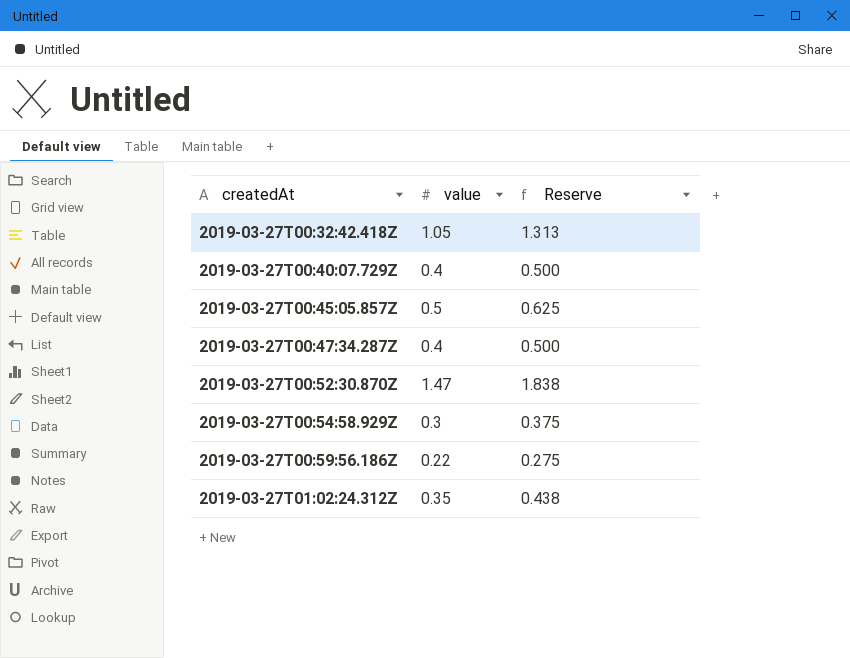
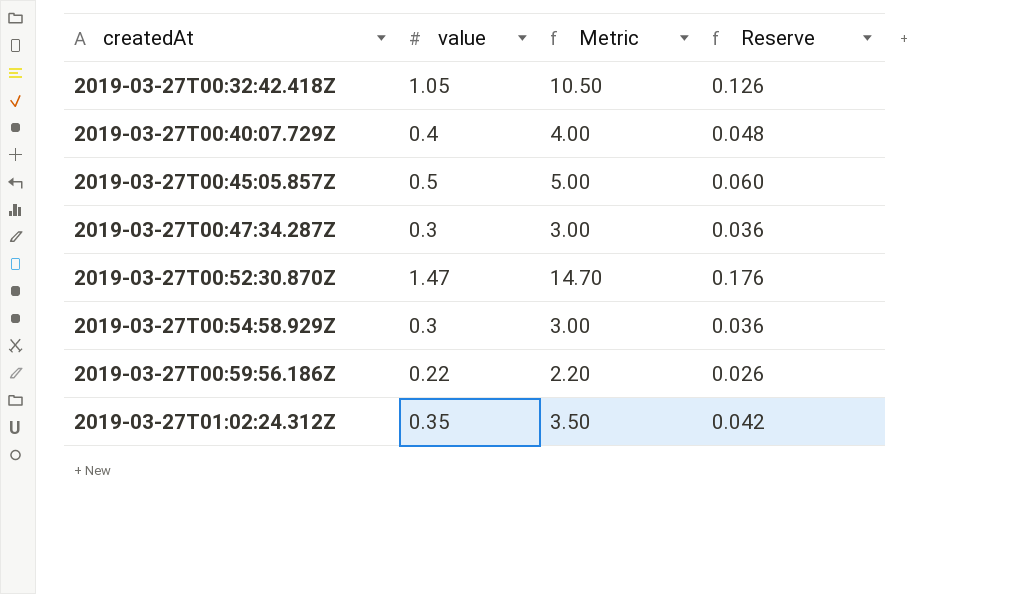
column Metric | formula: none -> [value] * 10
column Reserve | formula: [value] * 1.25 -> [value] * 0.12
2019-03-27T00:47:34.287Z | value: 0.4 -> 0.3

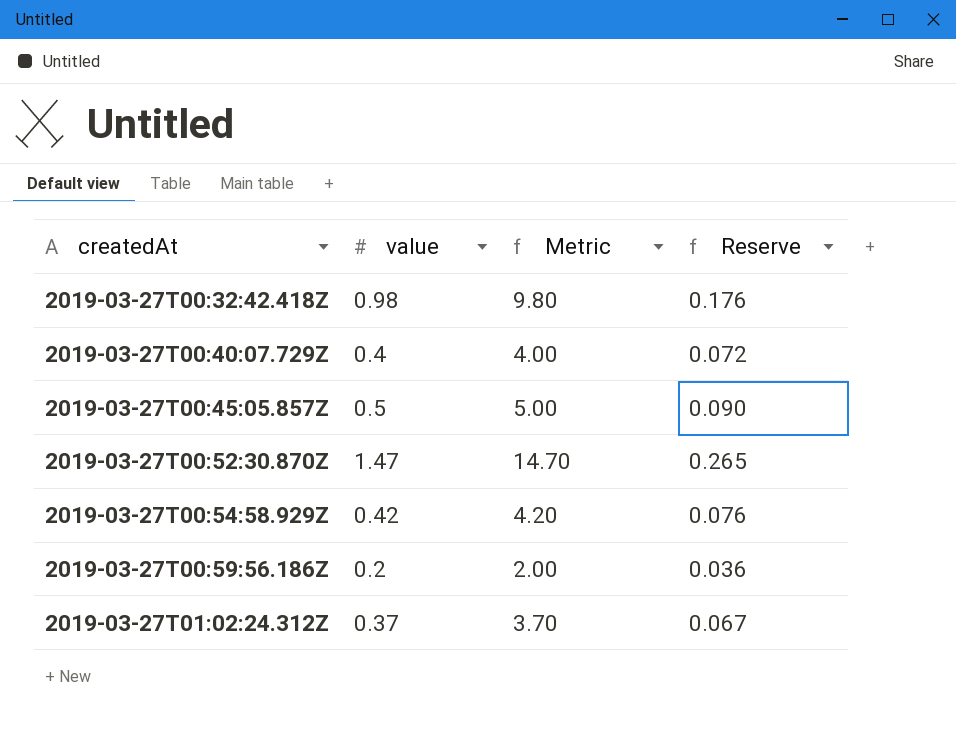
column Reserve | formula: [value] * 0.12 -> [value] * 0.18
row 2019-03-27T00:47:34.287Z: 0.3 | 3.00 | 0.036 -> none
2019-03-27T00:32:42.418Z | value: 1.05 -> 0.98
2019-03-27T00:32:42.418Z | Metric: 10.50 -> 9.80
2019-03-27T00:54:58.929Z | value: 0.3 -> 0.42
2019-03-27T00:54:58.929Z | Metric: 3.00 -> 4.20
2019-03-27T00:59:56.186Z | value: 0.22 -> 0.2
2019-03-27T00:59:56.186Z | Metric: 2.20 -> 2.00
2019-03-27T01:02:24.312Z | value: 0.35 -> 0.37
2019-03-27T01:02:24.312Z | Metric: 3.50 -> 3.70

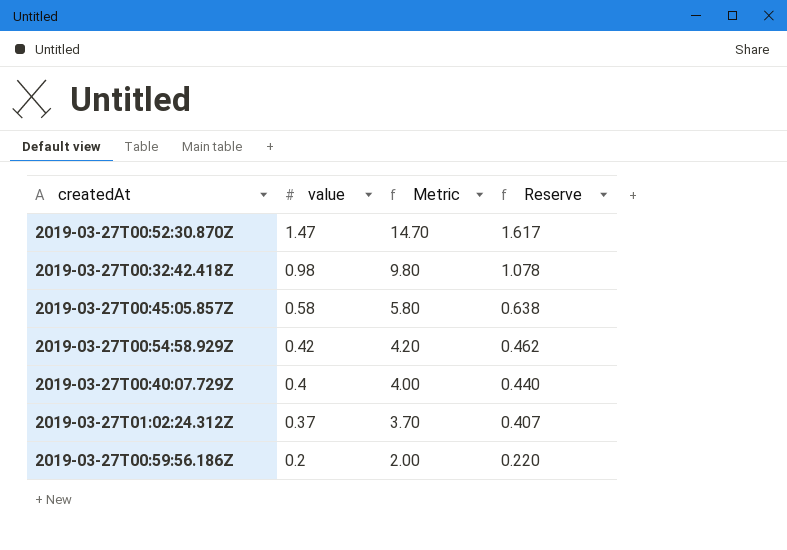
row order: createdAt ascending -> value descending
column Reserve | formula: [value] * 0.18 -> [value] * 1.1
2019-03-27T00:45:05.857Z | value: 0.5 -> 0.58
2019-03-27T00:45:05.857Z | Metric: 5.00 -> 5.80

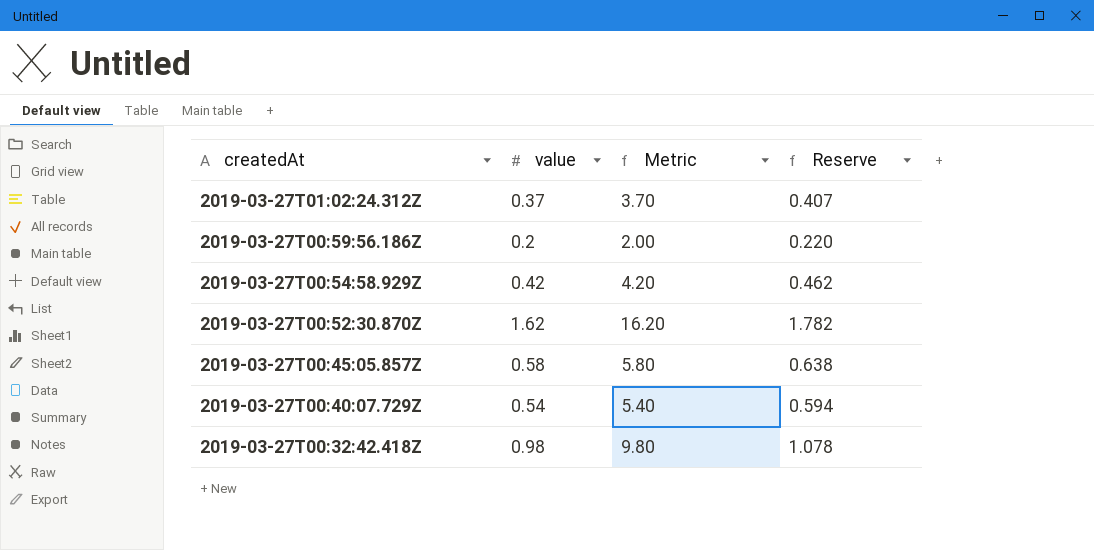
row order: value descending -> createdAt descending
2019-03-27T00:52:30.870Z | value: 1.47 -> 1.62
2019-03-27T00:52:30.870Z | Metric: 14.70 -> 16.20
2019-03-27T00:52:30.870Z | Reserve: 1.617 -> 1.782
2019-03-27T00:40:07.729Z | value: 0.4 -> 0.54
2019-03-27T00:40:07.729Z | Metric: 4.00 -> 5.40
2019-03-27T00:40:07.729Z | Reserve: 0.440 -> 0.594

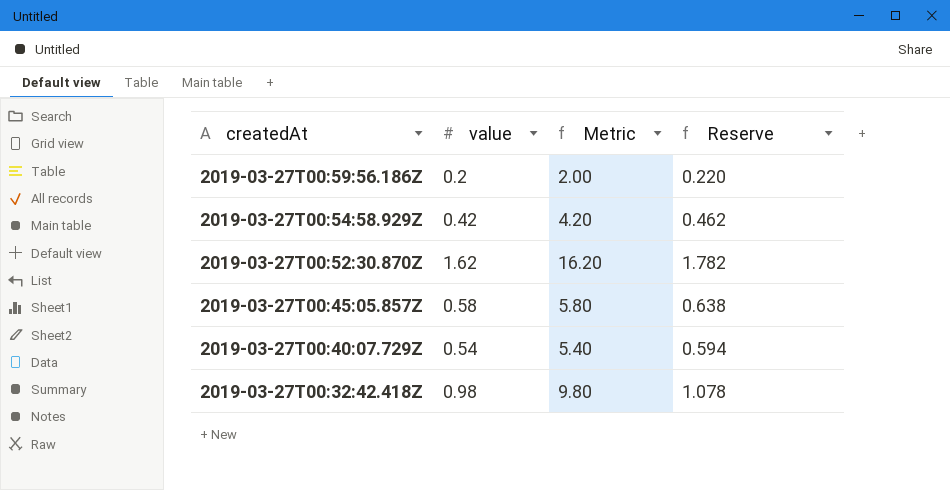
row 2019-03-27T01:02:24.312Z: 0.37 | 3.70 | 0.407 -> none

